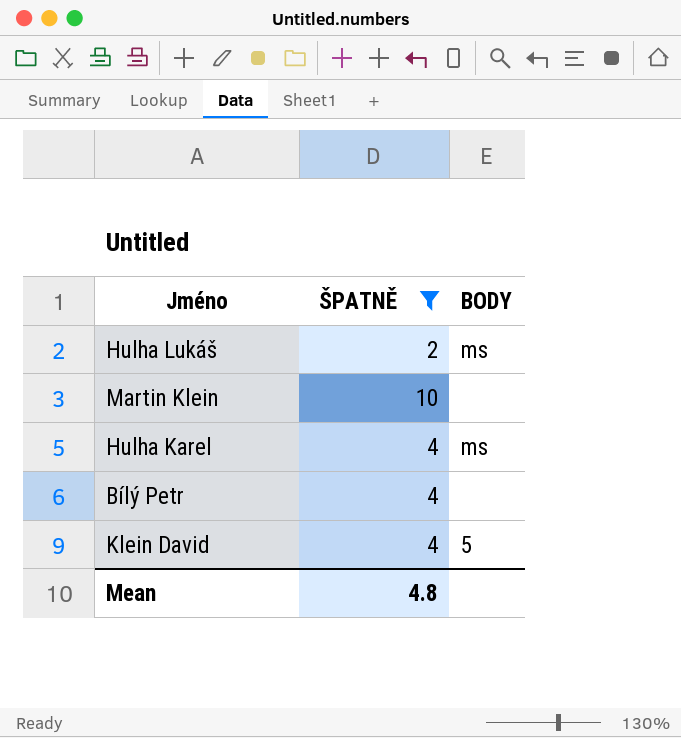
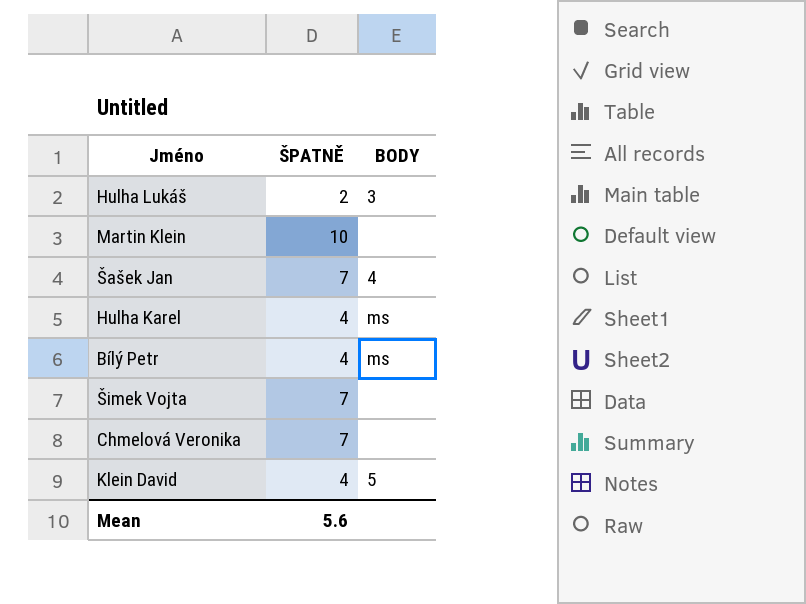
filter: ŠPATNĚ != 7 -> none
Hulha Lukáš | BODY: ms -> 3
Bílý Petr | BODY: none -> ms
Mean | ŠPATNĚ: 4.8 -> 5.6

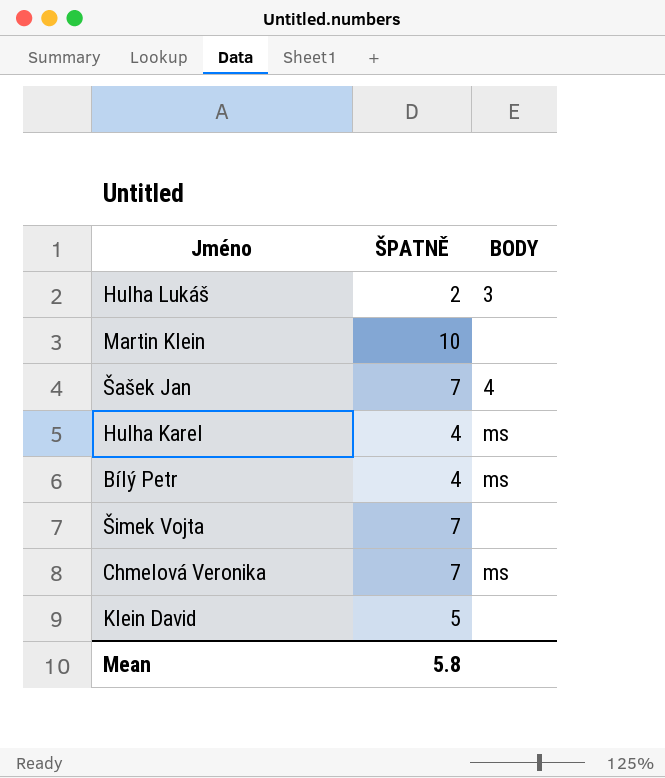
Chmelová Veronika | BODY: none -> ms
Klein David | ŠPATNĚ: 4 -> 5
Klein David | BODY: 5 -> none
Mean | ŠPATNĚ: 5.6 -> 5.8

